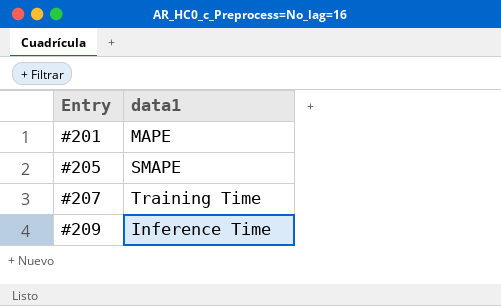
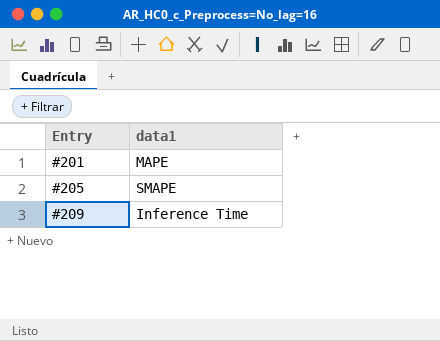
row #207: Training Time -> none

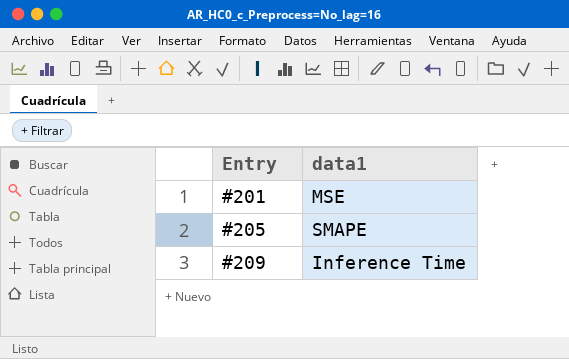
#201 | data1: MAPE -> MSE

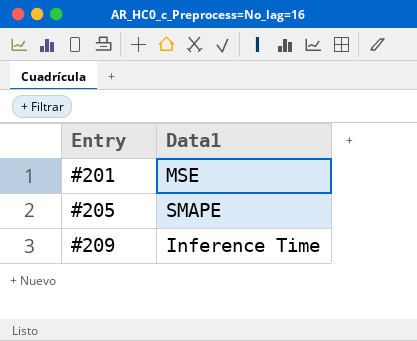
column name: data1 -> Data1

